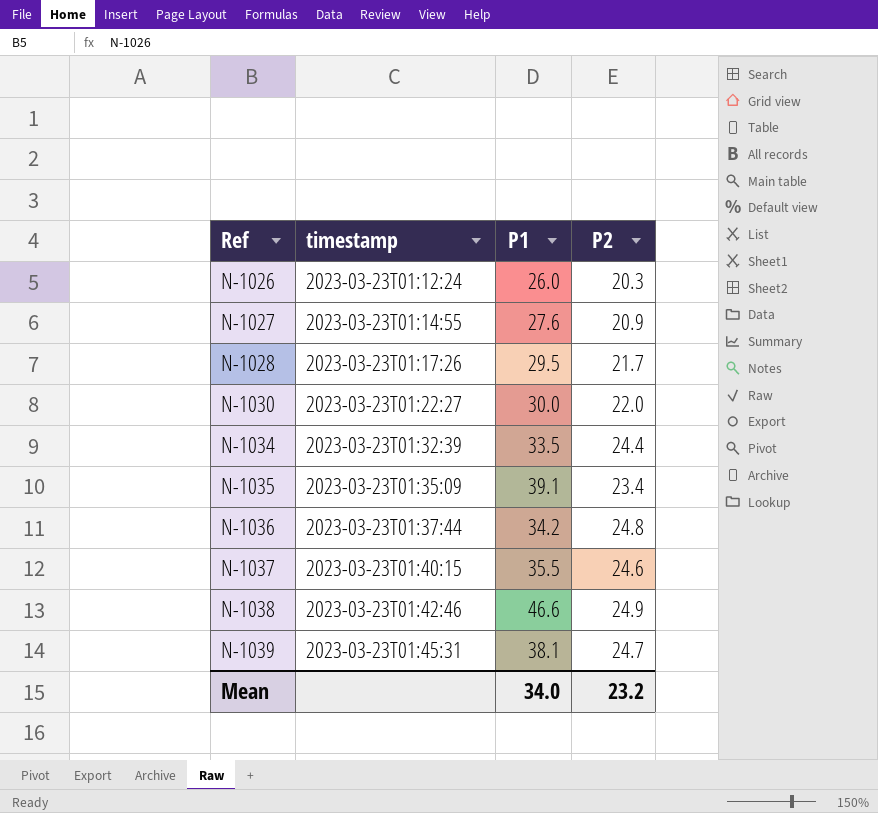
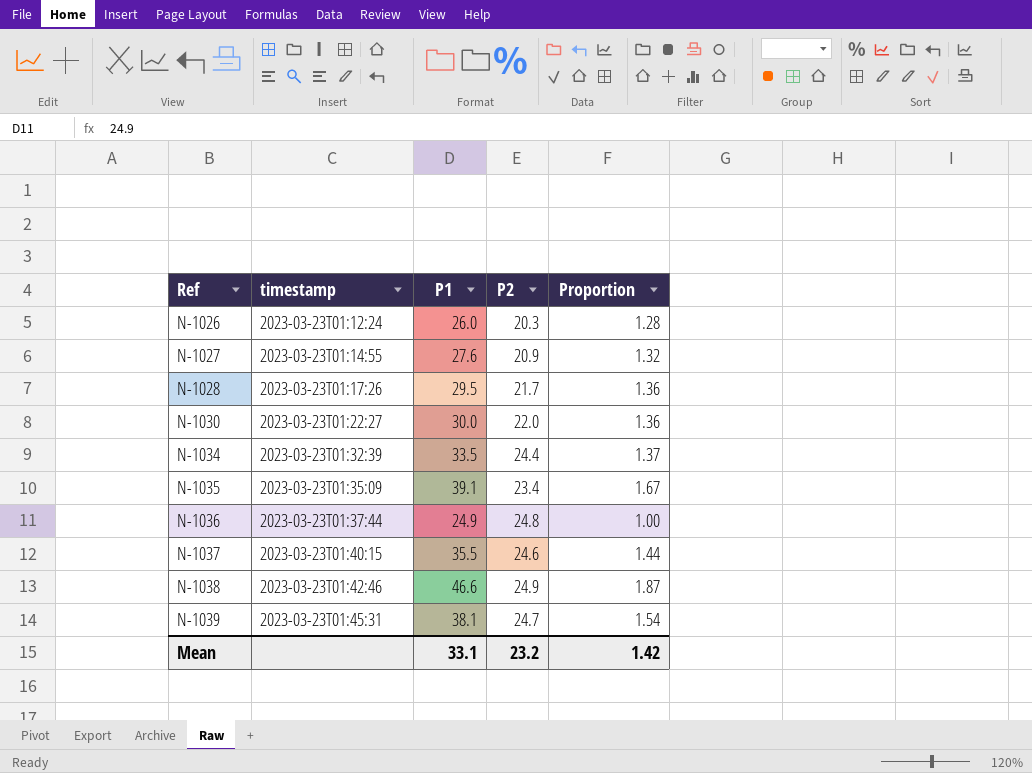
column Proportion | formula: none -> [P1] / [P2]
N-1036 | P1: 34.2 -> 24.9
Mean | P1: 34.0 -> 33.1

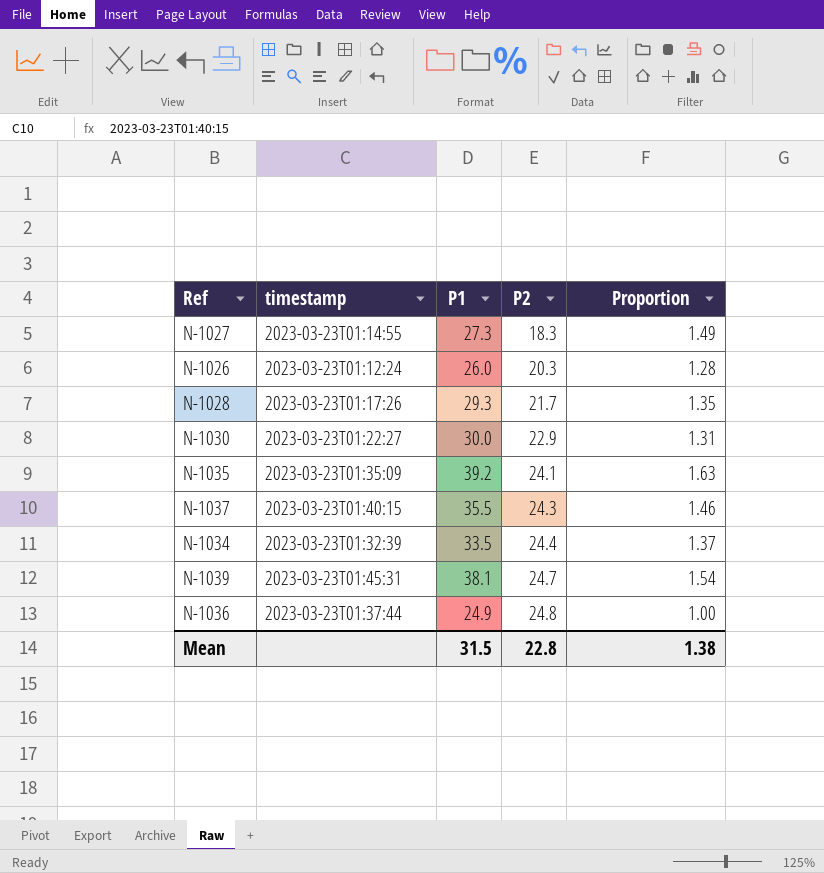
row order: Ref ascending -> P2 ascending
row N-1038: 2023-03-23T01:42:46 | 46.6 | 24.9 | 1.87 -> none
N-1027 | P1: 27.6 -> 27.3
N-1027 | P2: 20.9 -> 18.3
N-1027 | Proportion: 1.32 -> 1.49
N-1028 | P1: 29.5 -> 29.3
N-1028 | Proportion: 1.36 -> 1.35
N-1030 | P2: 22.0 -> 22.9
N-1030 | Proportion: 1.36 -> 1.31
N-1035 | P1: 39.1 -> 39.2
N-1035 | P2: 23.4 -> 24.1
N-1035 | Proportion: 1.67 -> 1.63
N-1037 | P2: 24.6 -> 24.3
N-1037 | Proportion: 1.44 -> 1.46
Mean | P1: 33.1 -> 31.5
Mean | P2: 23.2 -> 22.8
Mean | Proportion: 1.42 -> 1.38

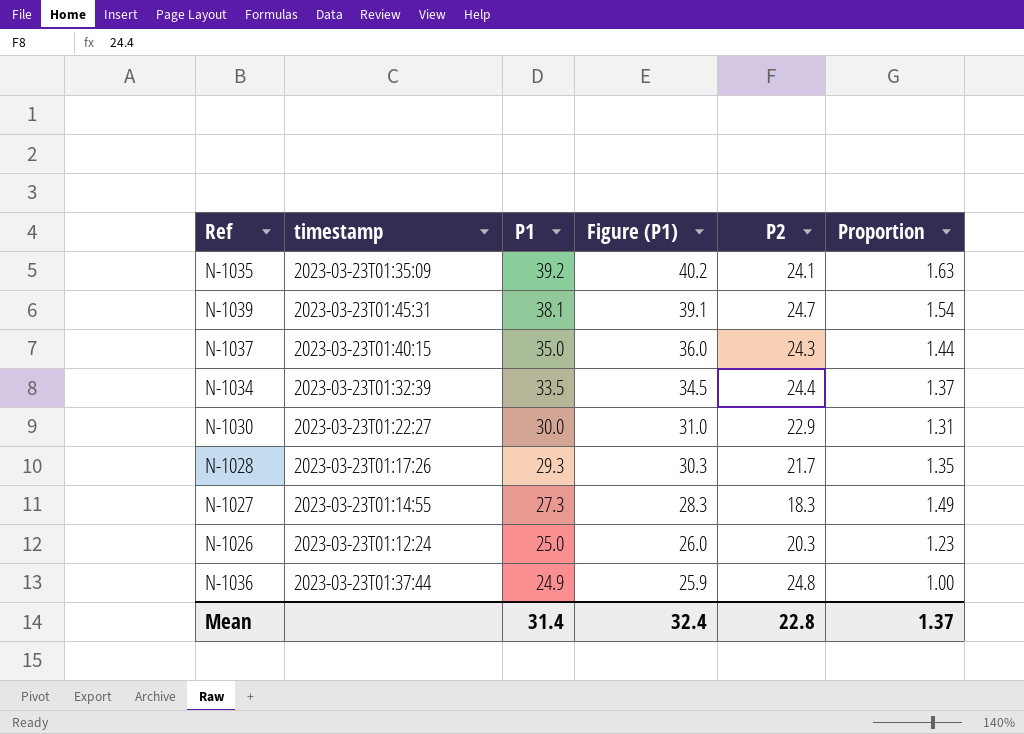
row order: P2 ascending -> P1 descending
column Figure (P1) | formula: none -> [P1] + 1
N-1037 | P1: 35.5 -> 35.0
N-1037 | Proportion: 1.46 -> 1.44
N-1026 | P1: 26.0 -> 25.0
N-1026 | Proportion: 1.28 -> 1.23
Mean | P1: 31.5 -> 31.4
Mean | Proportion: 1.38 -> 1.37

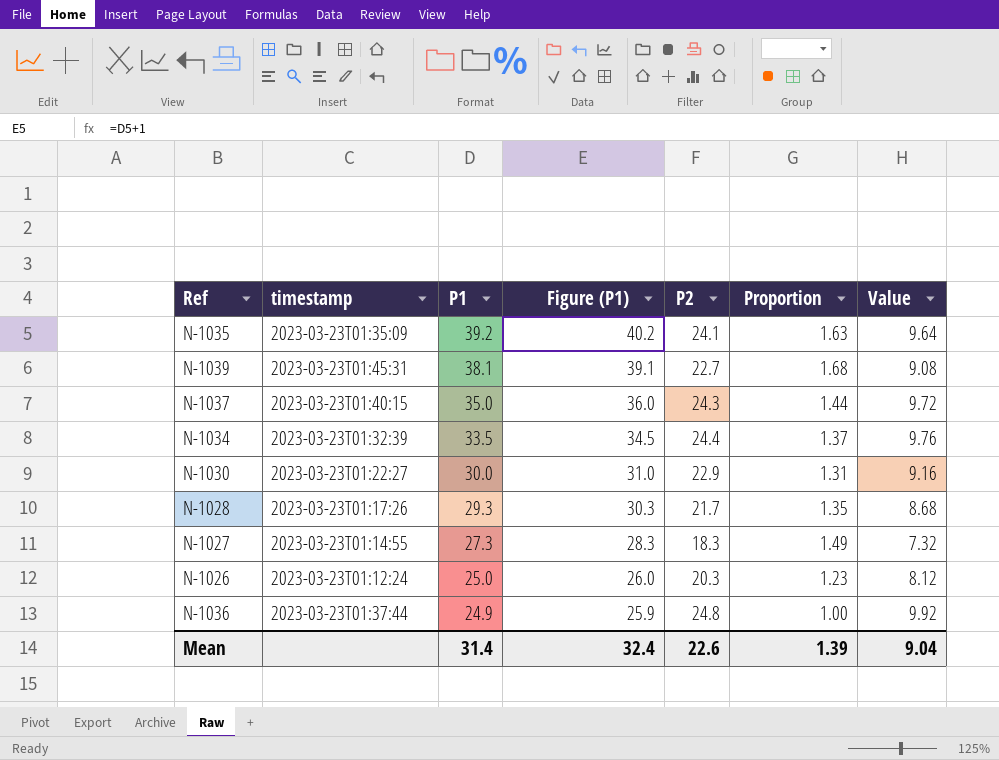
column Value | formula: none -> [P2] * 0.4
N-1039 | P2: 24.7 -> 22.7
N-1039 | Proportion: 1.54 -> 1.68
Mean | P2: 22.8 -> 22.6
Mean | Proportion: 1.37 -> 1.39

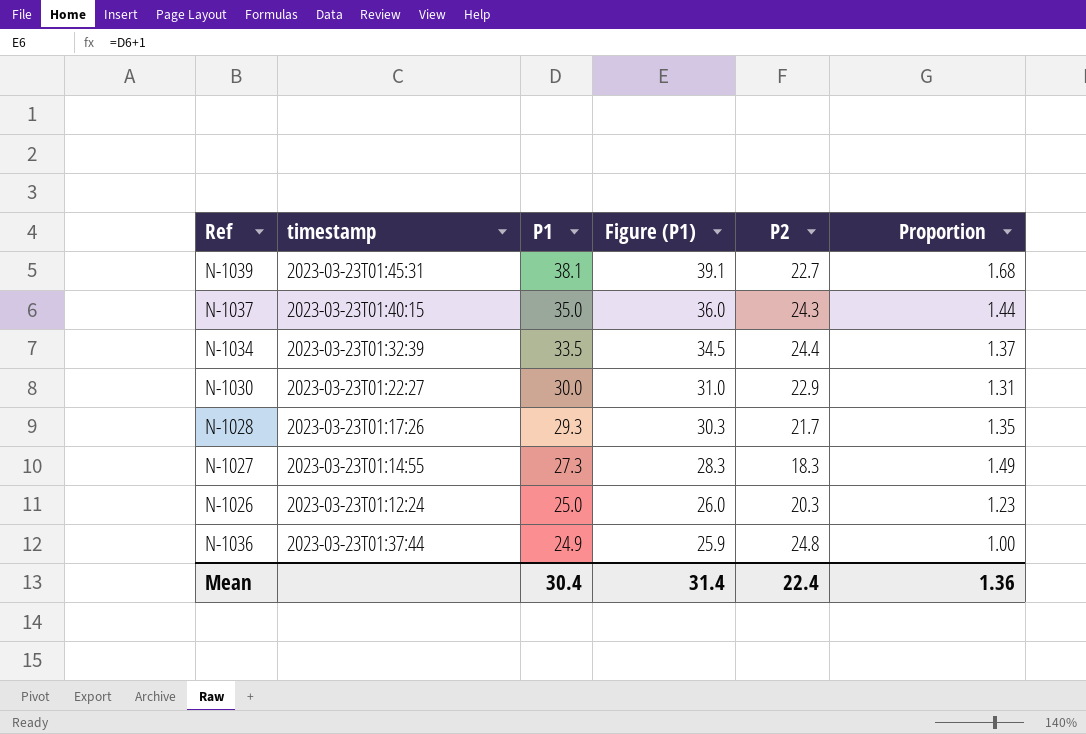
column Value | formula: [P2] * 0.4 -> none
row N-1035: 2023-03-23T01:35:09 | 39.2 | 40.2 | 24.1 | 1.63 | 9.64 -> none
Mean | P1: 31.4 -> 30.4
Mean | Figure (P1): 32.4 -> 31.4
Mean | P2: 22.6 -> 22.4
Mean | Proportion: 1.39 -> 1.36

